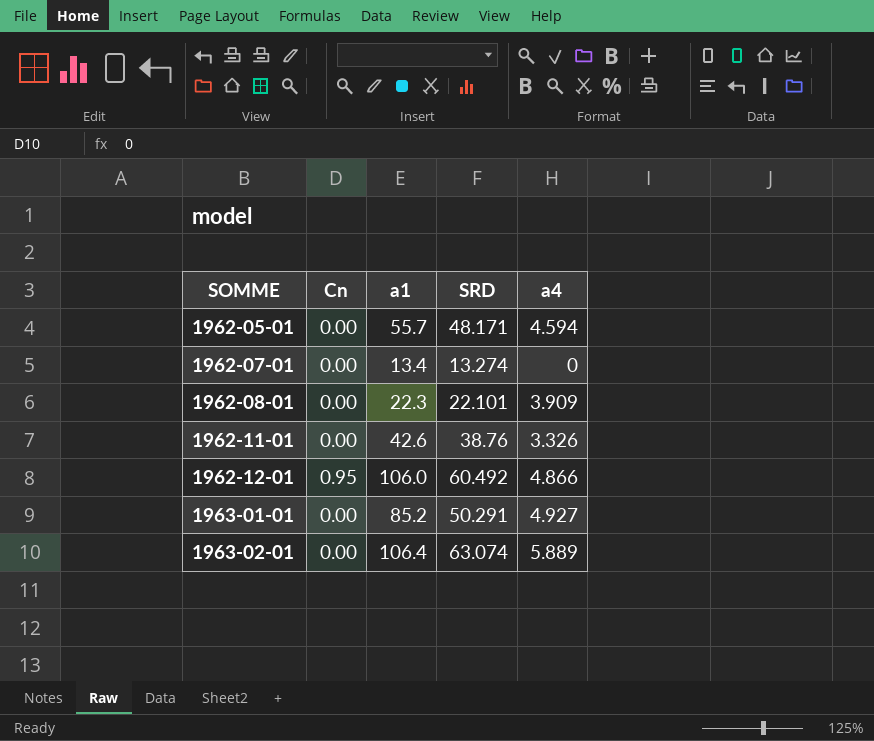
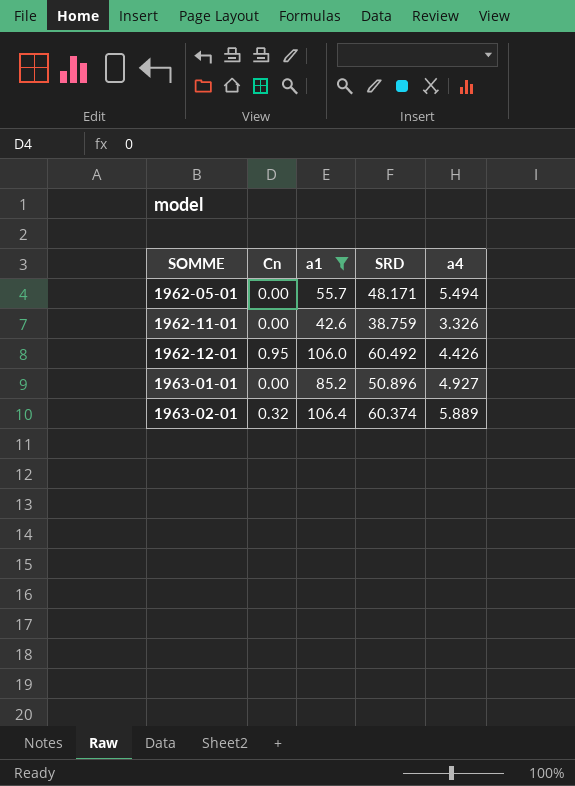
filter: none -> a1 >= 42.6
1962-05-01 | a4: 4.594 -> 5.494
1962-11-01 | SRD: 38.76 -> 38.759
1962-12-01 | a4: 4.866 -> 4.426
1963-01-01 | SRD: 50.291 -> 50.896
1963-02-01 | Cn: 0.00 -> 0.32
1963-02-01 | SRD: 63.074 -> 60.374

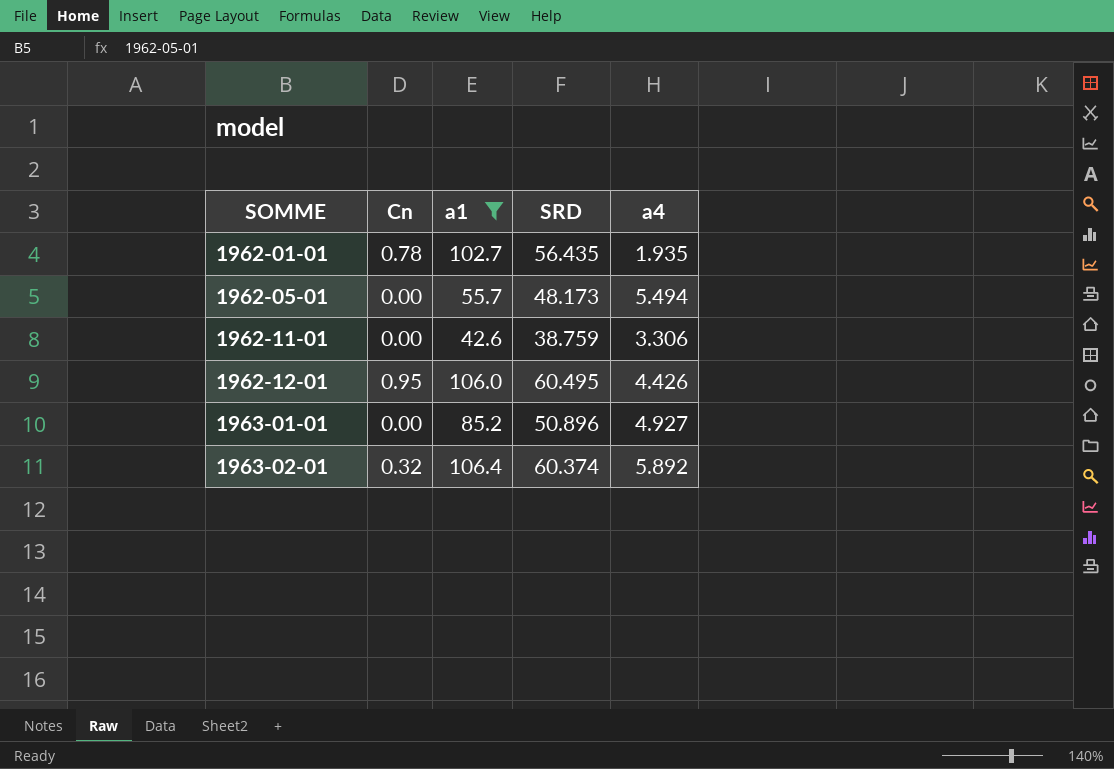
row 1962-01-01: none -> 0.78 | 102.7 | 56.435 | 1.935
1962-05-01 | SRD: 48.171 -> 48.173
1962-11-01 | a4: 3.326 -> 3.306
1962-12-01 | SRD: 60.492 -> 60.495
1963-02-01 | a4: 5.889 -> 5.892

